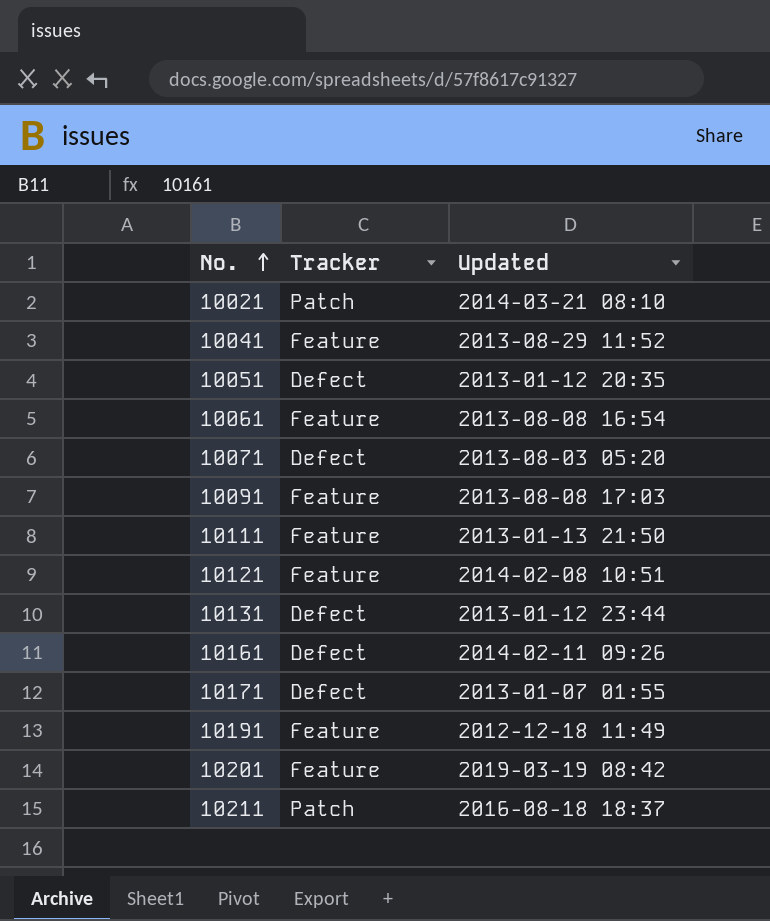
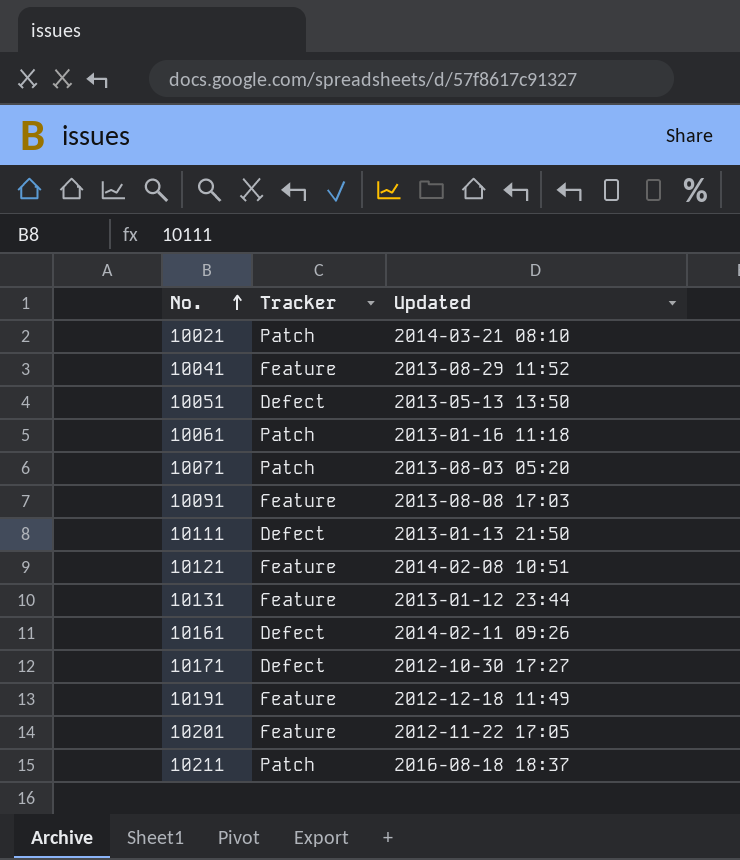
10051 | Updated: 2013-01-12 20:35 -> 2013-05-13 13:50
10061 | Tracker: Feature -> Patch
10061 | Updated: 2013-08-08 16:54 -> 2013-01-16 11:18
10071 | Tracker: Defect -> Patch
10111 | Tracker: Feature -> Defect
10131 | Tracker: Defect -> Feature
10171 | Updated: 2013-01-07 01:55 -> 2012-10-30 17:27
10201 | Updated: 2019-03-19 08:42 -> 2012-11-22 17:05

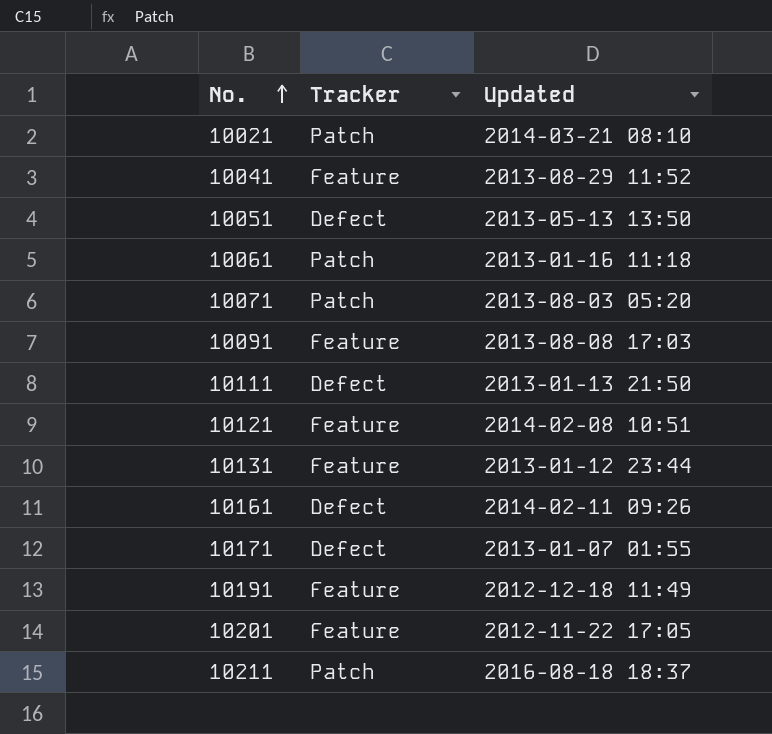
10171 | Updated: 2012-10-30 17:27 -> 2013-01-07 01:55

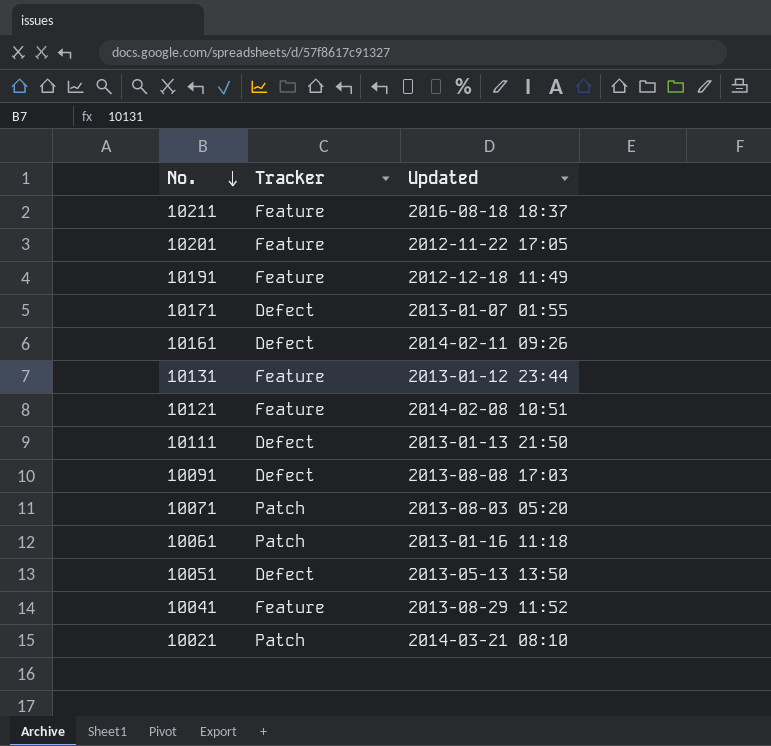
row order: No. ascending -> No. descending
10211 | Tracker: Patch -> Feature
10091 | Tracker: Feature -> Defect

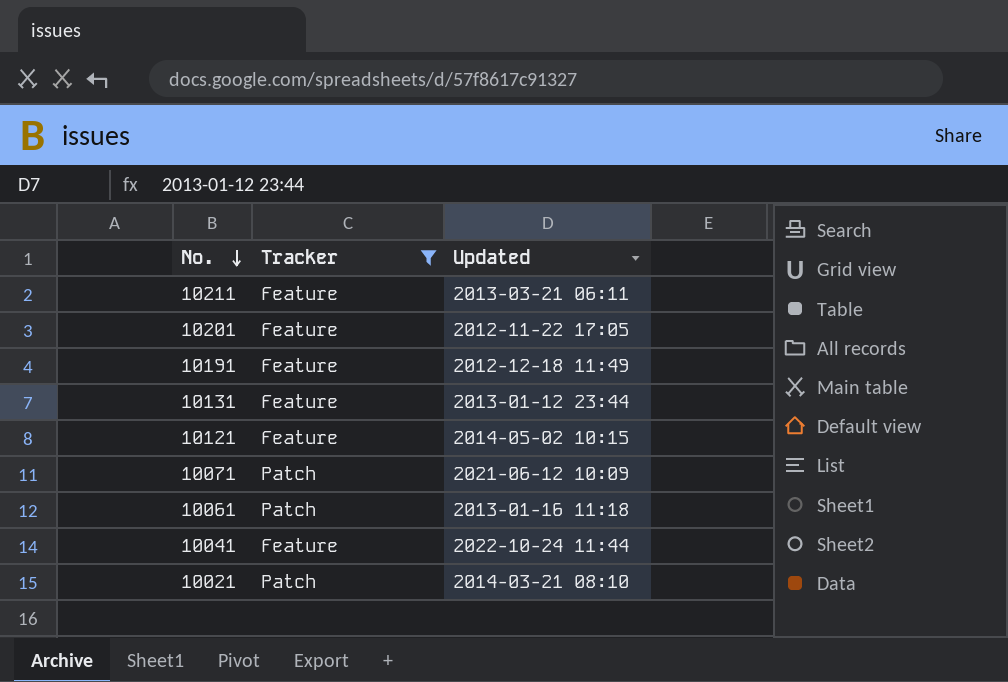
filter: none -> Tracker != Defect
10211 | Updated: 2016-08-18 18:37 -> 2013-03-21 06:11
10121 | Updated: 2014-02-08 10:51 -> 2014-05-02 10:15
10071 | Updated: 2013-08-03 05:20 -> 2021-06-12 10:09
10041 | Updated: 2013-08-29 11:52 -> 2022-10-24 11:44

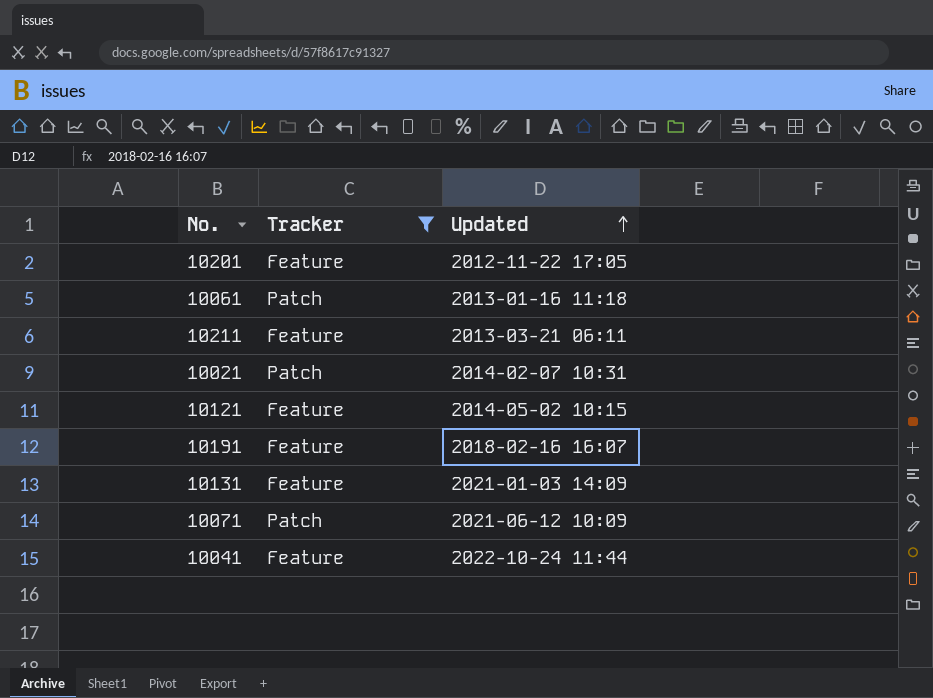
row order: No. descending -> Updated ascending
10021 | Updated: 2014-03-21 08:10 -> 2014-02-07 10:31
10191 | Updated: 2012-12-18 11:49 -> 2018-02-16 16:07
10131 | Updated: 2013-01-12 23:44 -> 2021-01-03 14:09

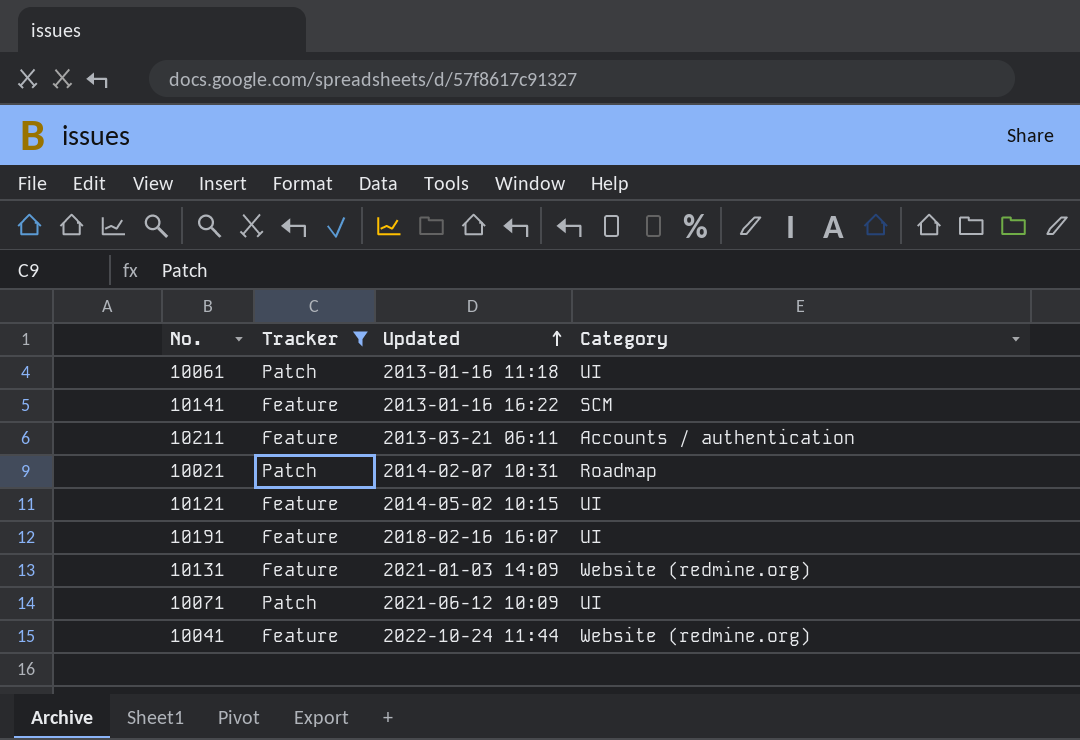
column Category | position: none -> 4
row 10201: Feature | 2012-11-22 17:05 -> none
row 10141: none -> Feature | 2013-01-16 16:22 | SCM

